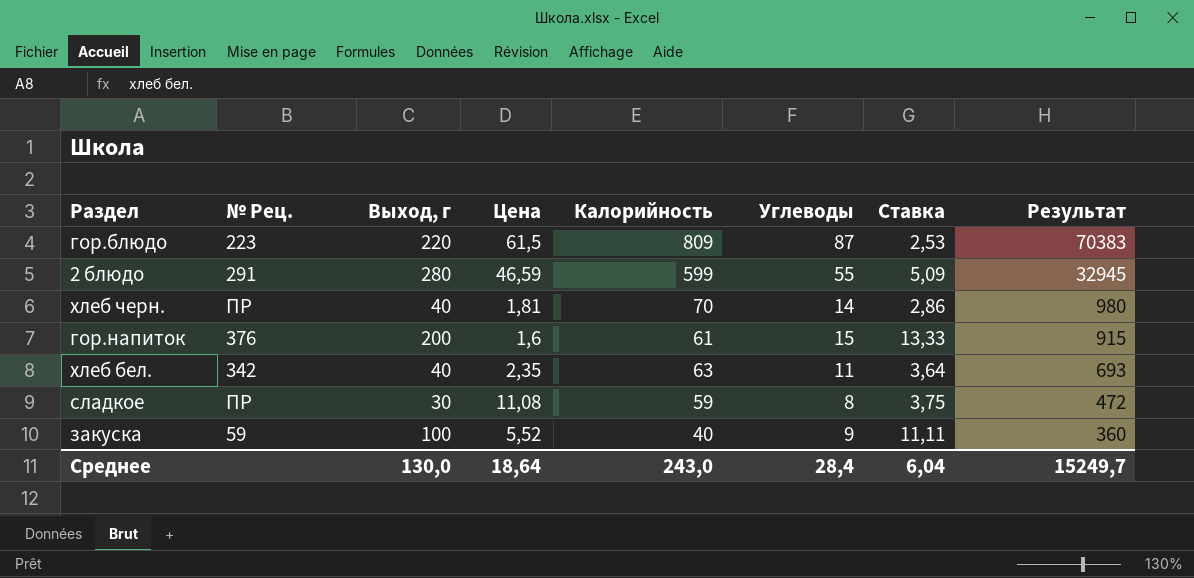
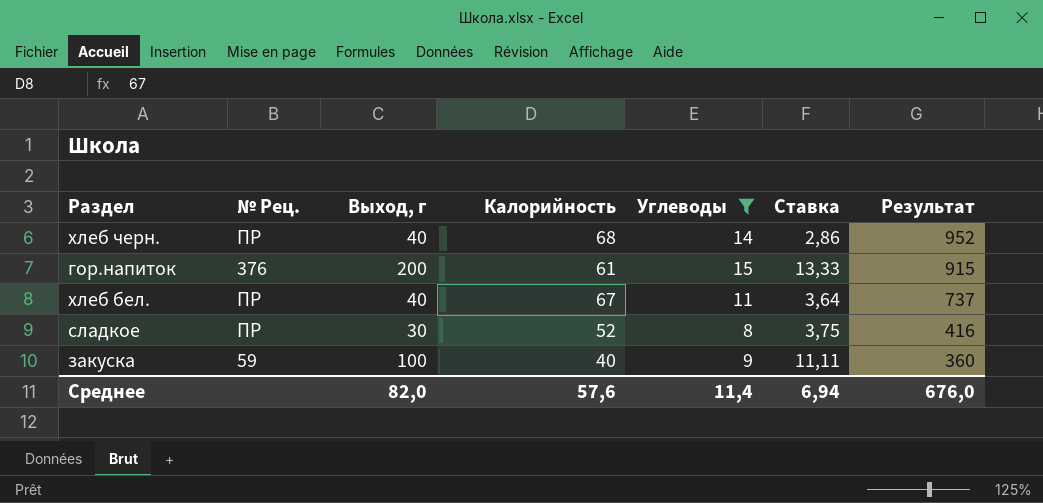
filter: none -> Углеводы <= 15
column Цена | position: 4 -> none
хлеб черн. | Калорийность: 70 -> 68
хлеб черн. | Результат: 980 -> 952
хлеб бел. | № Рец.: 342 -> ПР
хлеб бел. | Калорийность: 63 -> 67
хлеб бел. | Результат: 693 -> 737
сладкое | Калорийность: 59 -> 52
сладкое | Результат: 472 -> 416
Среднее | Выход, г: 130,0 -> 82,0
Среднее | Калорийность: 243,0 -> 57,6
Среднее | Углеводы: 28,4 -> 11,4
Среднее | Ставка: 6,04 -> 6,94
Среднее | Результат: 15249,7 -> 676,0

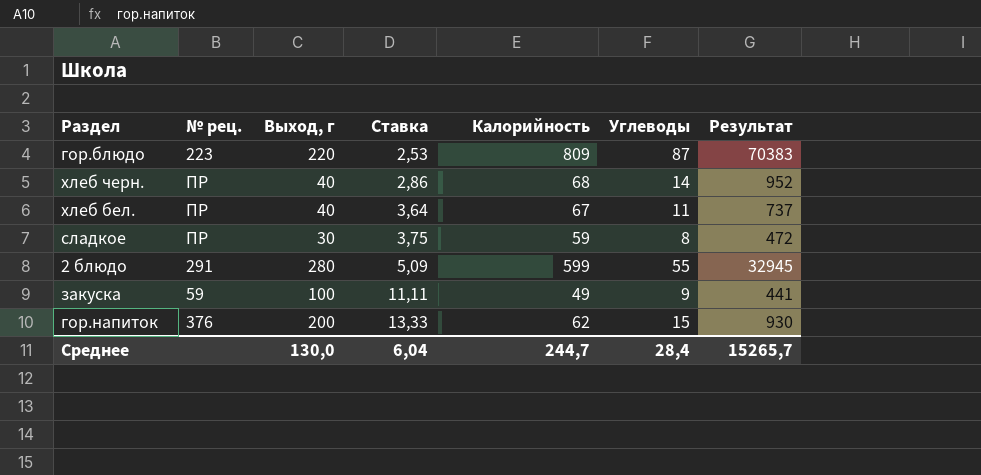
filter: Углеводы <= 15 -> none
row order: Результат descending -> Ставка ascending
column name: № Рец. -> № рец.
column Ставка | position: 6 -> 4
сладкое | Калорийность: 52 -> 59
сладкое | Результат: 416 -> 472
закуска | Калорийность: 40 -> 49
закуска | Результат: 360 -> 441
гор.напиток | Калорийность: 61 -> 62
гор.напиток | Результат: 915 -> 930
Среднее | Выход, г: 82,0 -> 130,0
Среднее | Ставка: 6,94 -> 6,04
Среднее | Калорийность: 57,6 -> 244,7
Среднее | Углеводы: 11,4 -> 28,4
Среднее | Результат: 676,0 -> 15265,7

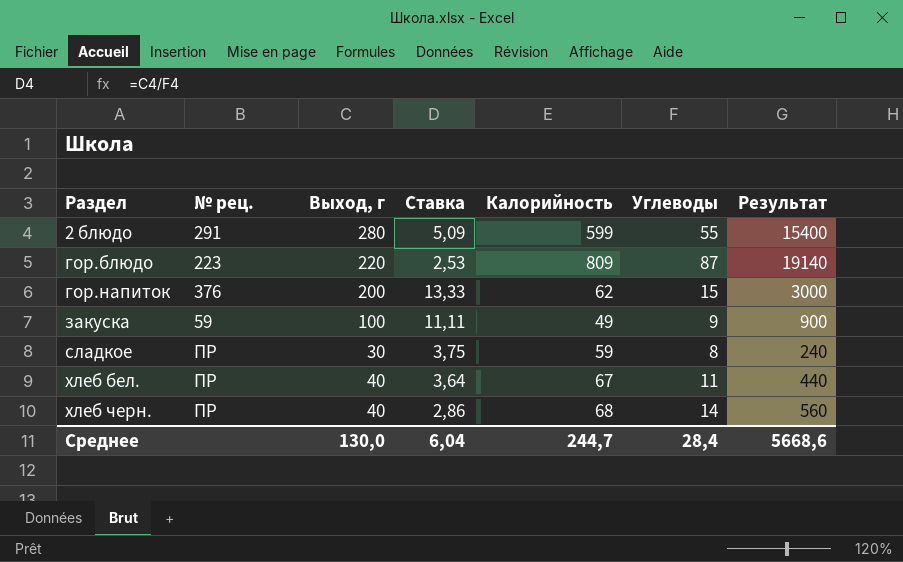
row order: Ставка ascending -> Раздел ascending
column Результат | formula: [Калорийность] * [Углеводы] -> [Выход, г] * [Углеводы]
Среднее | Результат: 15265,7 -> 5668,6

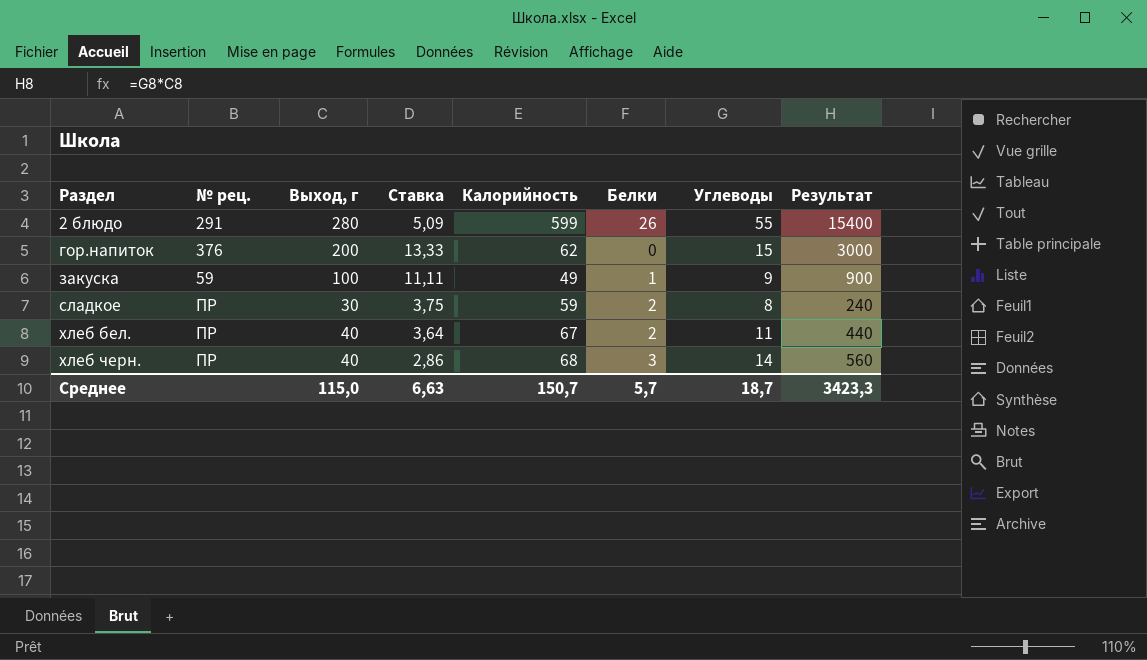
column Белки | position: none -> 6
row гор.блюдо: 223 | 220 | 2,53 | 809 | 87 | 19140 -> none
Среднее | Выход, г: 130,0 -> 115,0
Среднее | Ставка: 6,04 -> 6,63
Среднее | Калорийность: 244,7 -> 150,7
Среднее | Углеводы: 28,4 -> 18,7
Среднее | Результат: 5668,6 -> 3423,3

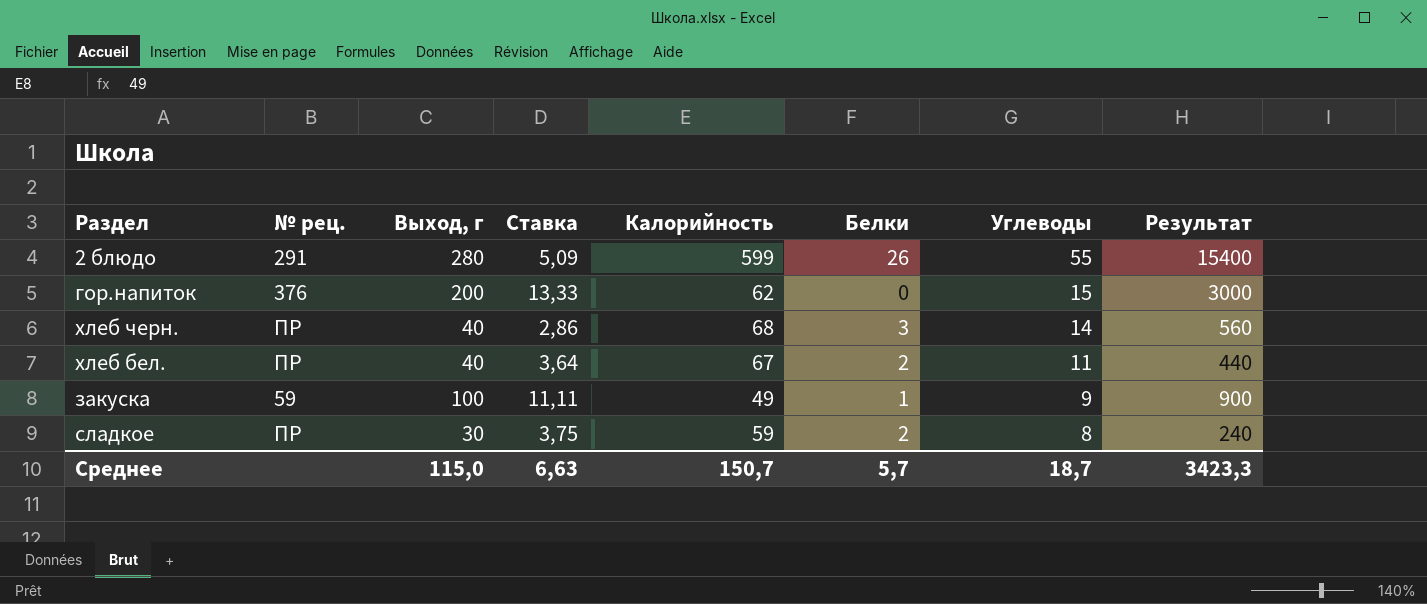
row order: Раздел ascending -> Углеводы descending

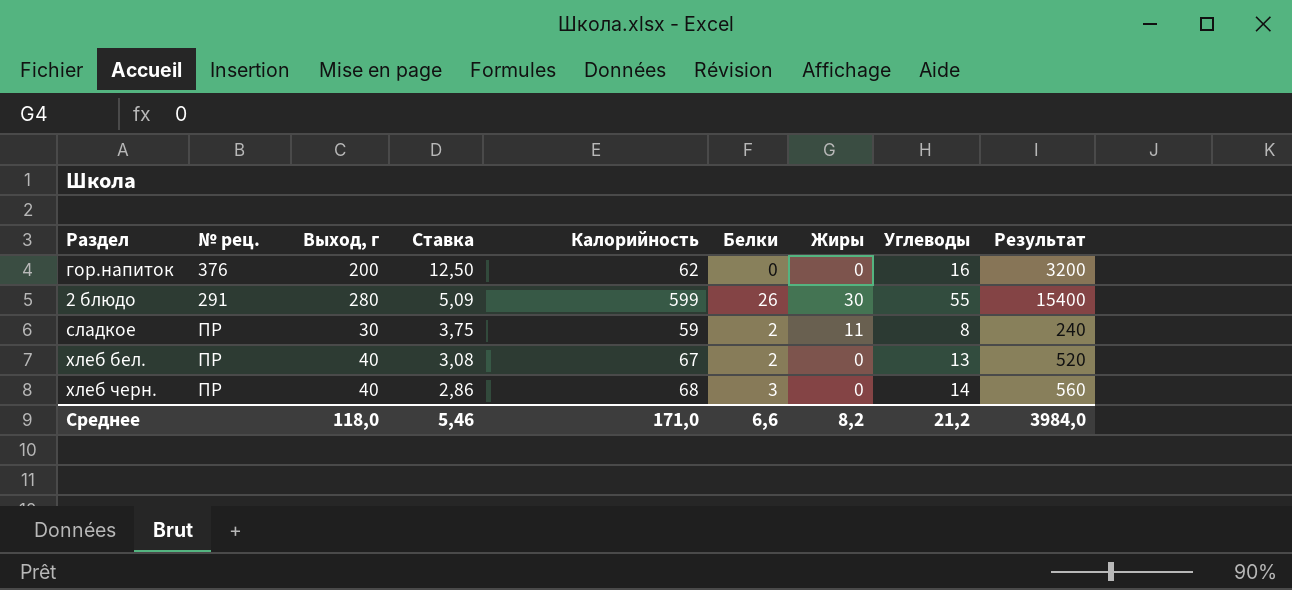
row order: Углеводы descending -> Ставка descending
column Жиры | position: none -> 7
row закуска: 59 | 100 | 11,11 | 49 | 1 | 9 | 900 -> none
гор.напиток | Ставка: 13,33 -> 12,50
гор.напиток | Углеводы: 15 -> 16
гор.напиток | Результат: 3000 -> 3200
хлеб бел. | Ставка: 3,64 -> 3,08
хлеб бел. | Углеводы: 11 -> 13
хлеб бел. | Результат: 440 -> 520
Среднее | Выход, г: 115,0 -> 118,0
Среднее | Ставка: 6,63 -> 5,46
Среднее | Калорийность: 150,7 -> 171,0
Среднее | Белки: 5,7 -> 6,6
Среднее | Углеводы: 18,7 -> 21,2
Среднее | Результат: 3423,3 -> 3984,0

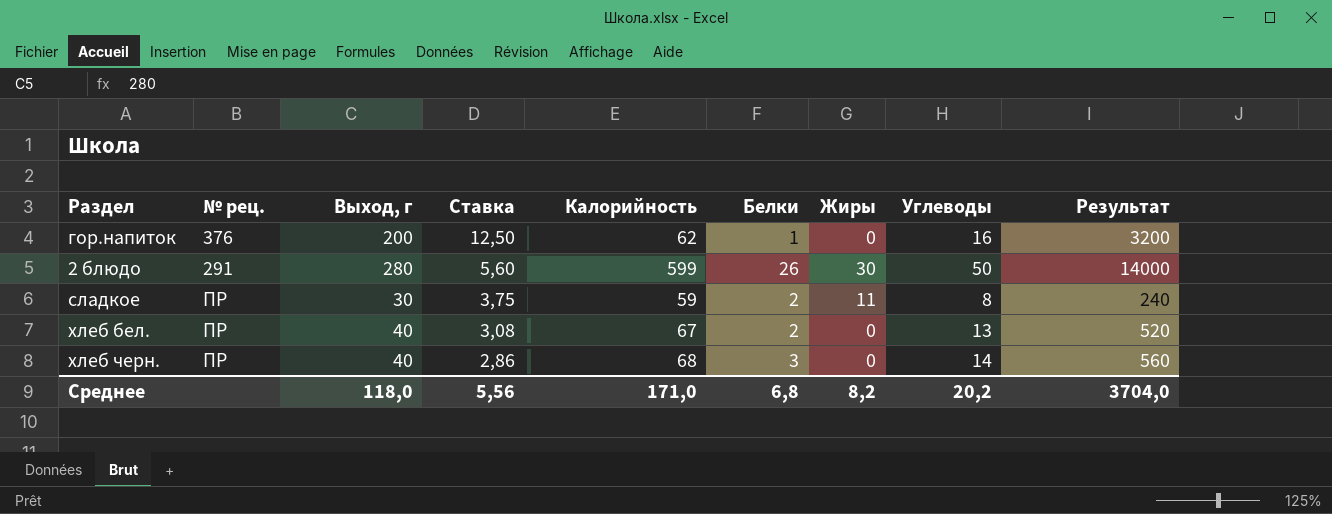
гор.напиток | Белки: 0 -> 1
2 блюдо | Ставка: 5,09 -> 5,60
2 блюдо | Углеводы: 55 -> 50
2 блюдо | Результат: 15400 -> 14000
Среднее | Ставка: 5,46 -> 5,56
Среднее | Белки: 6,6 -> 6,8
Среднее | Углеводы: 21,2 -> 20,2
Среднее | Результат: 3984,0 -> 3704,0

